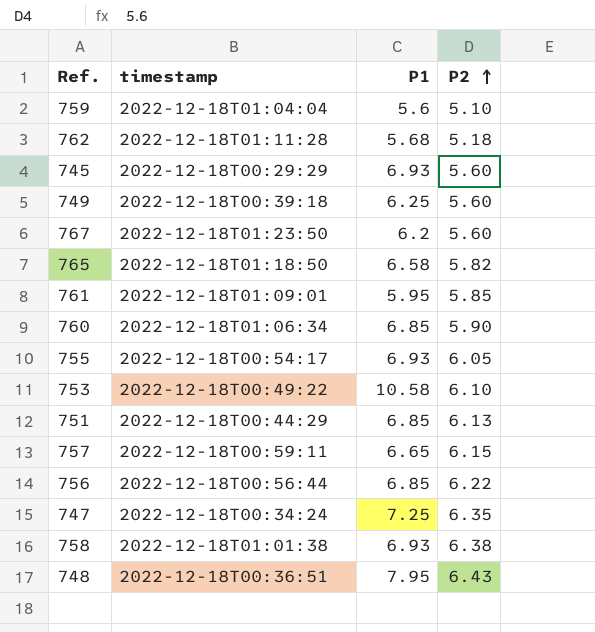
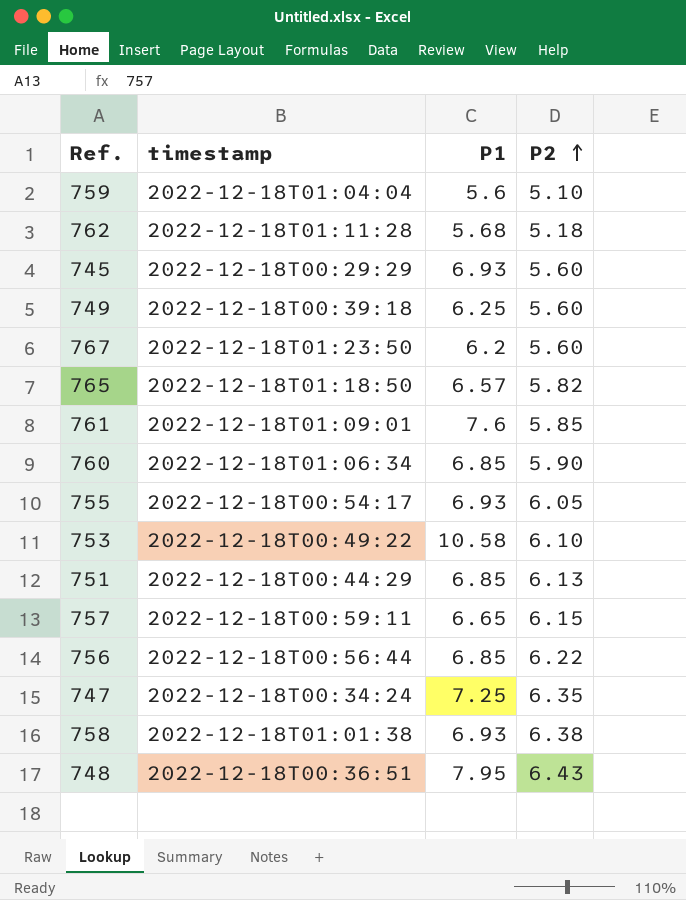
765 | P1: 6.58 -> 6.57
761 | P1: 5.95 -> 7.6

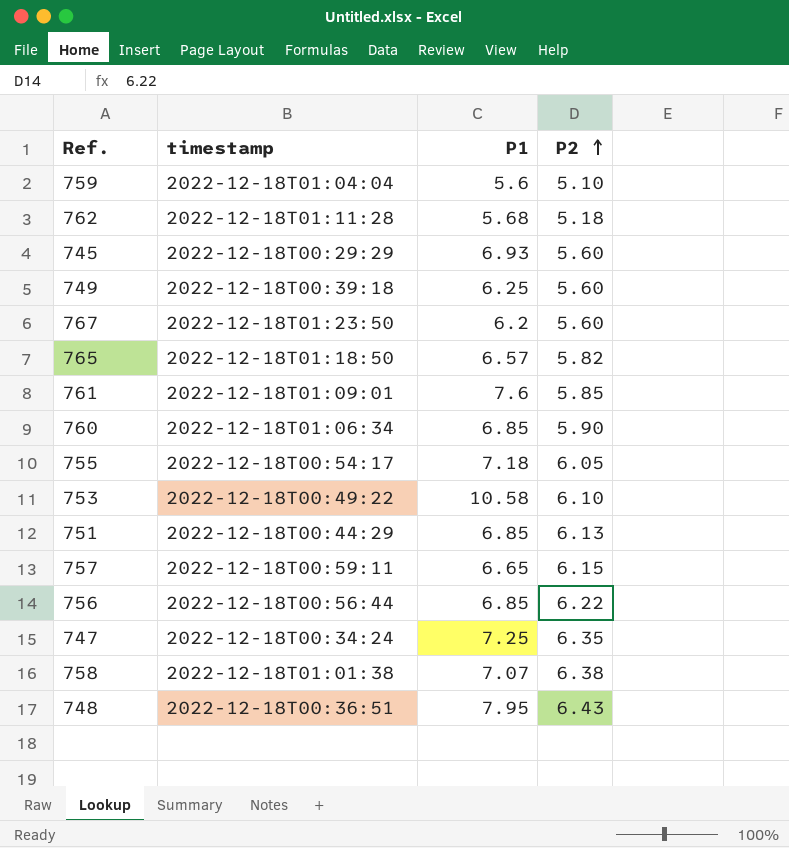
755 | P1: 6.93 -> 7.18
758 | P1: 6.93 -> 7.07

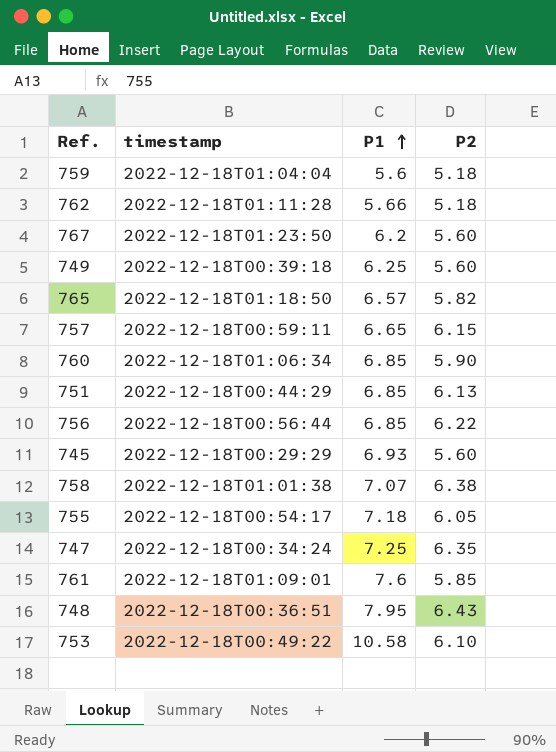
row order: P2 ascending -> P1 ascending
759 | P2: 5.10 -> 5.18
762 | P1: 5.68 -> 5.66

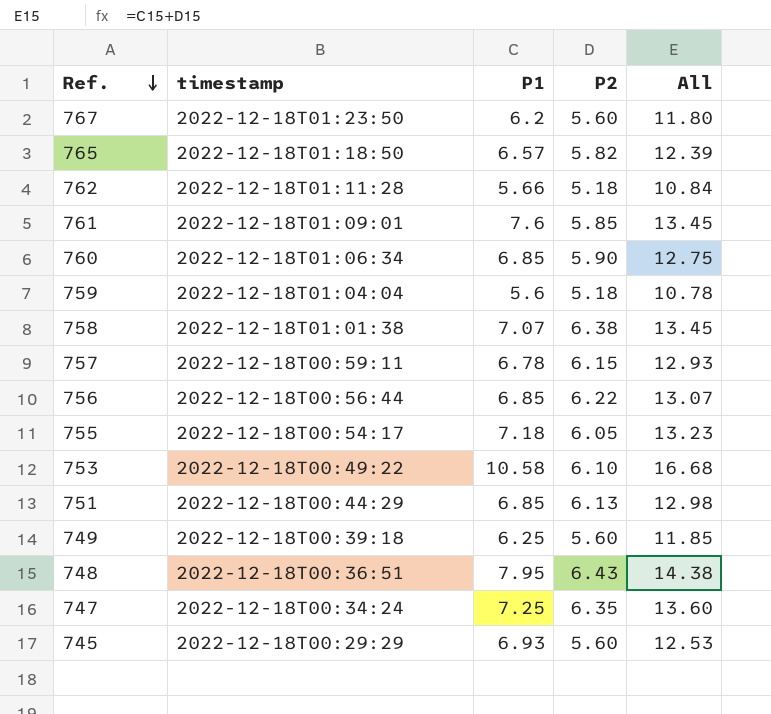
row order: P1 ascending -> Ref. descending
column All | formula: none -> [P1] + [P2]
757 | P1: 6.65 -> 6.78

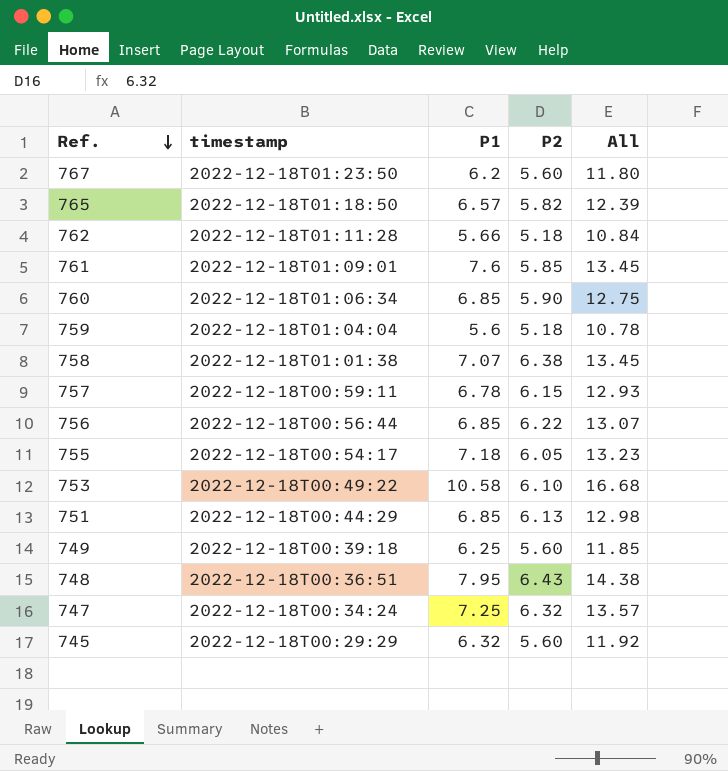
747 | P2: 6.35 -> 6.32
747 | All: 13.60 -> 13.57
745 | P1: 6.93 -> 6.32
745 | All: 12.53 -> 11.92

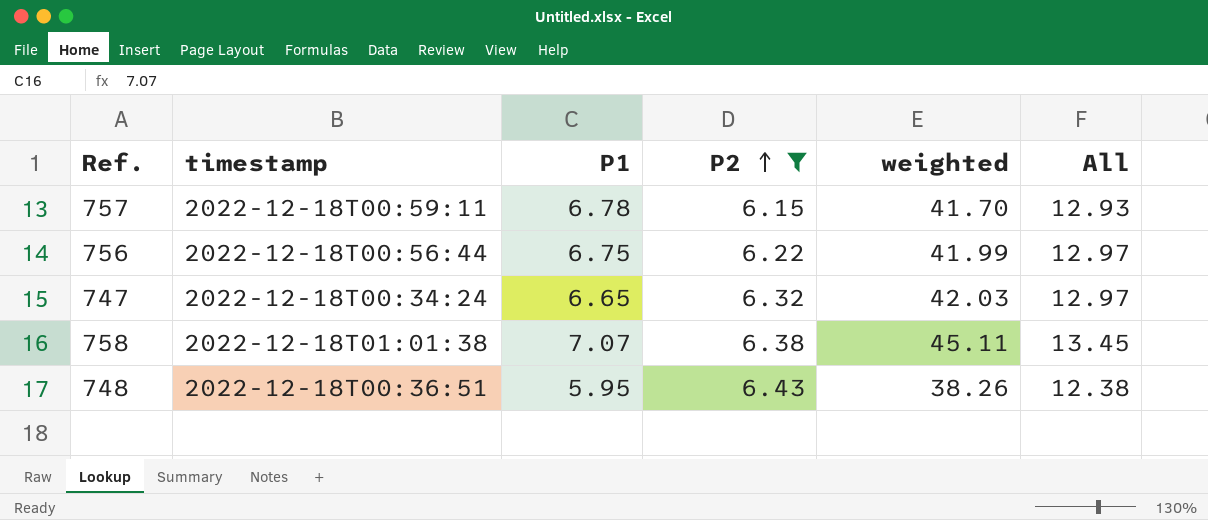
filter: none -> P2 >= 6.15
row order: Ref. descending -> P2 ascending
column weighted | formula: none -> [P1] * [P2]
756 | P1: 6.85 -> 6.75
756 | All: 13.07 -> 12.97
747 | P1: 7.25 -> 6.65
747 | All: 13.57 -> 12.97
748 | P1: 7.95 -> 5.95
748 | All: 14.38 -> 12.38

